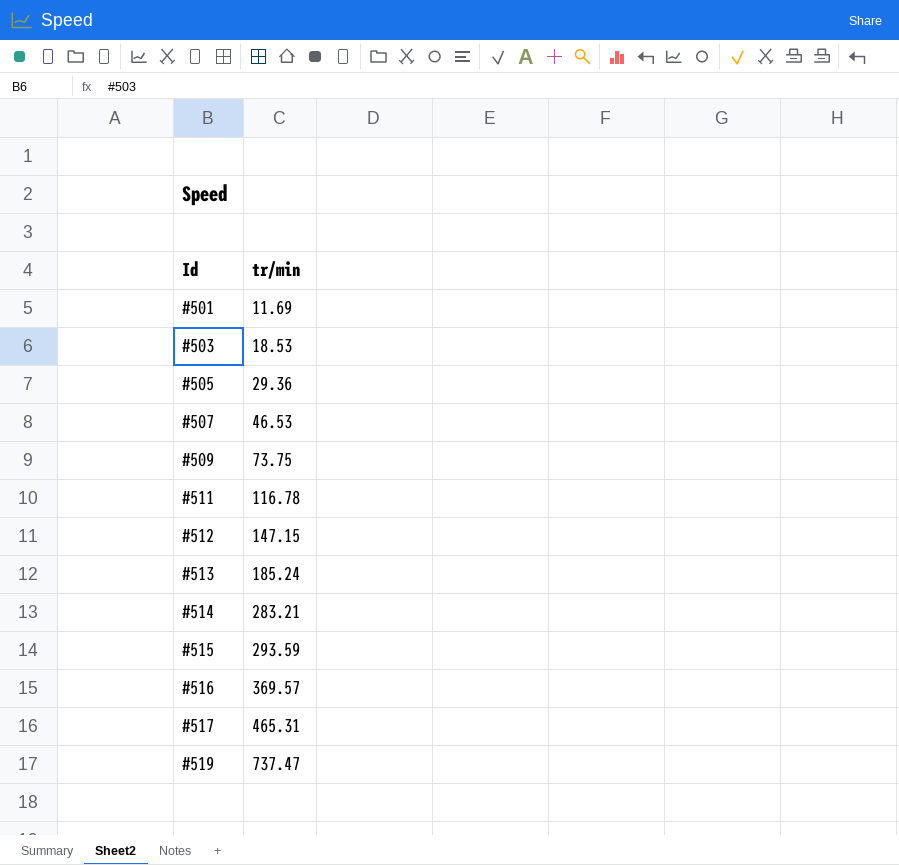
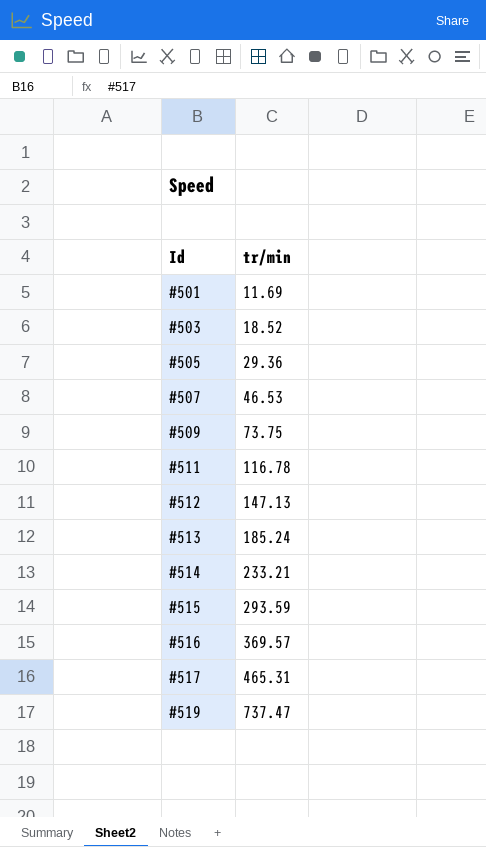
#503 | tr/min: 18.53 -> 18.52
#512 | tr/min: 147.15 -> 147.13
#514 | tr/min: 283.21 -> 233.21

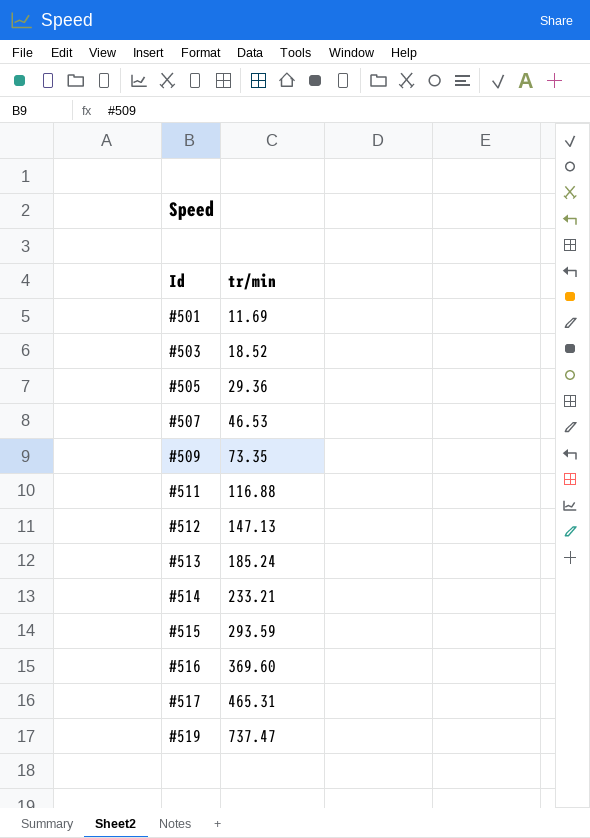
#509 | tr/min: 73.75 -> 73.35
#511 | tr/min: 116.78 -> 116.88
#516 | tr/min: 369.57 -> 369.60

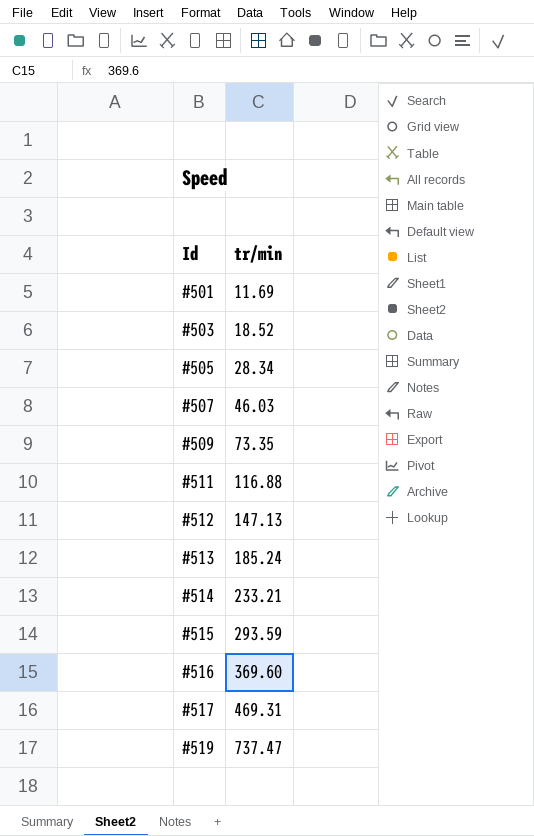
#505 | tr/min: 29.36 -> 28.34
#507 | tr/min: 46.53 -> 46.03
#517 | tr/min: 465.31 -> 469.31

